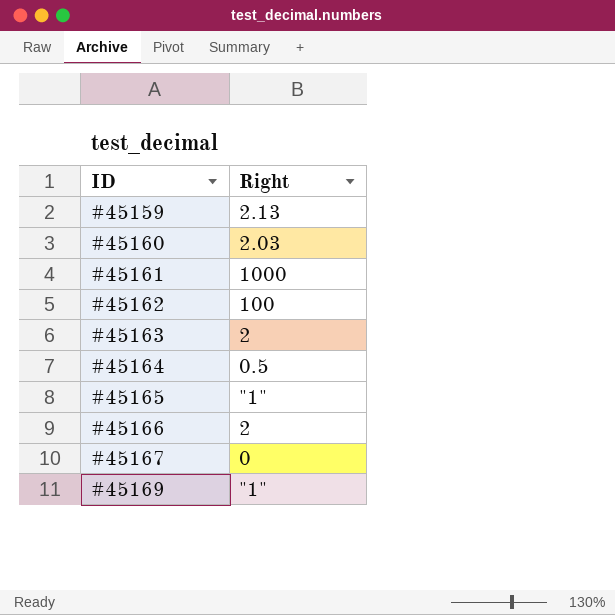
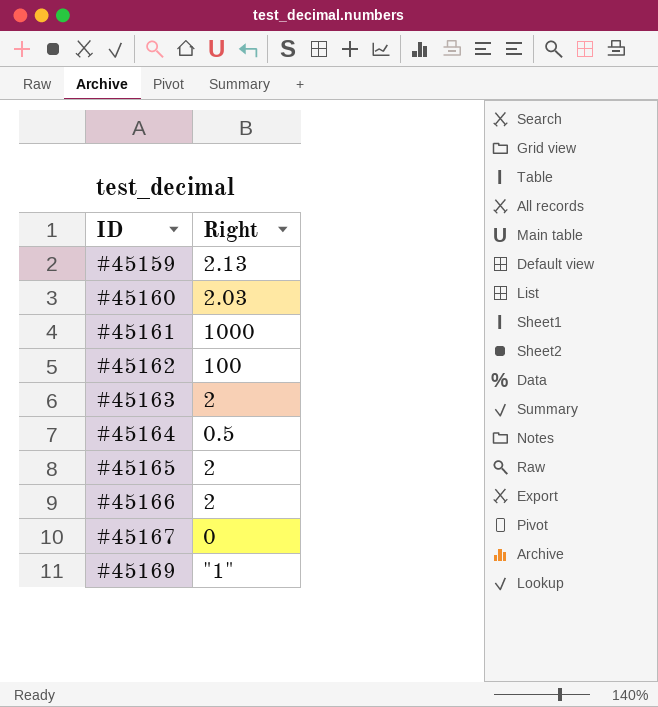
#45165 | Right: "1" -> 2

